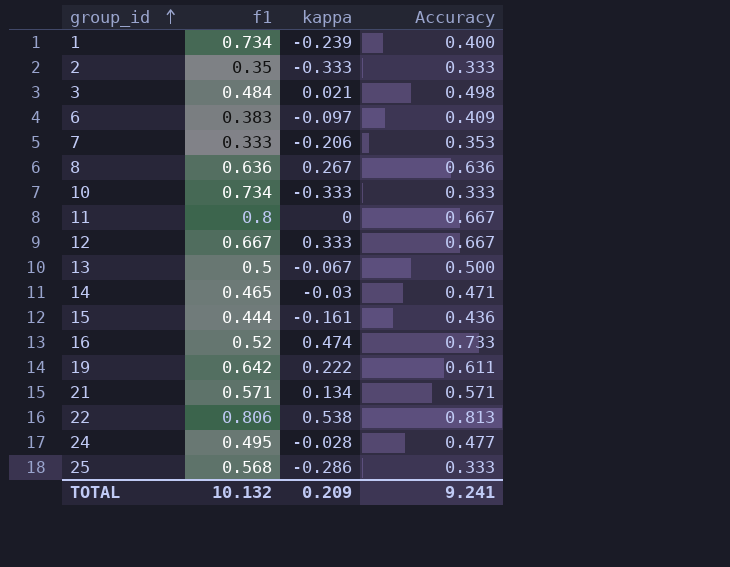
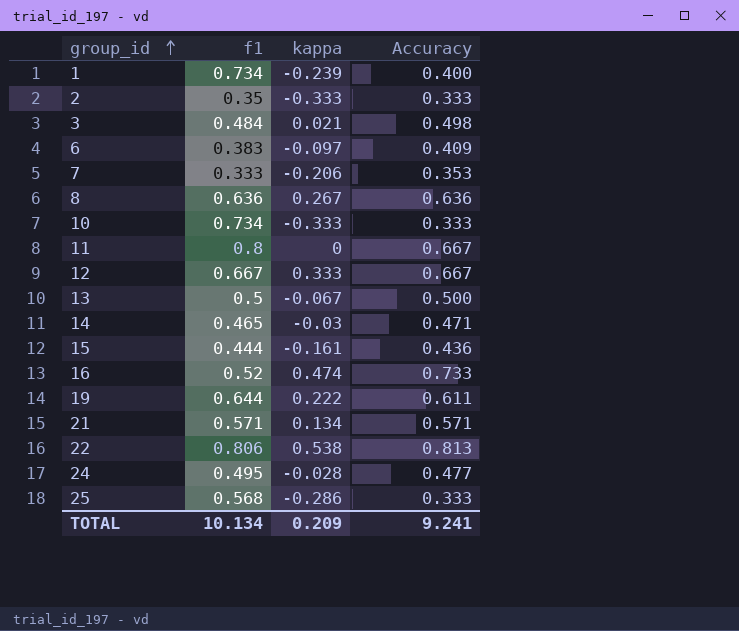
19 | f1: 0.642 -> 0.644
TOTAL | f1: 10.132 -> 10.134

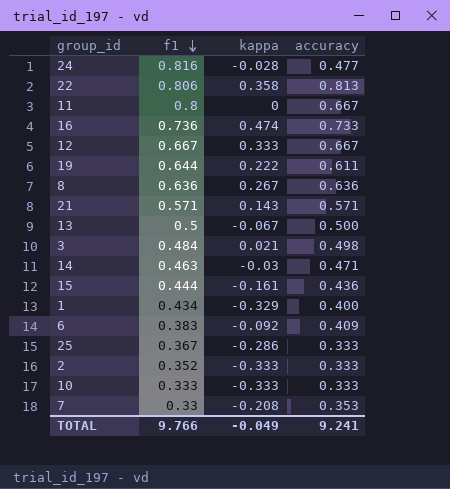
row order: group_id ascending -> f1 descending
column name: Accuracy -> accuracy
24 | f1: 0.495 -> 0.816
22 | kappa: 0.538 -> 0.358
16 | f1: 0.52 -> 0.736
21 | kappa: 0.134 -> 0.143
14 | f1: 0.465 -> 0.463
1 | f1: 0.734 -> 0.434
1 | kappa: -0.239 -> -0.329
6 | kappa: -0.097 -> -0.092
25 | f1: 0.568 -> 0.367
2 | f1: 0.35 -> 0.352
10 | f1: 0.734 -> 0.333
7 | f1: 0.333 -> 0.33
7 | kappa: -0.206 -> -0.208
TOTAL | f1: 10.134 -> 9.766
TOTAL | kappa: 0.209 -> -0.049

